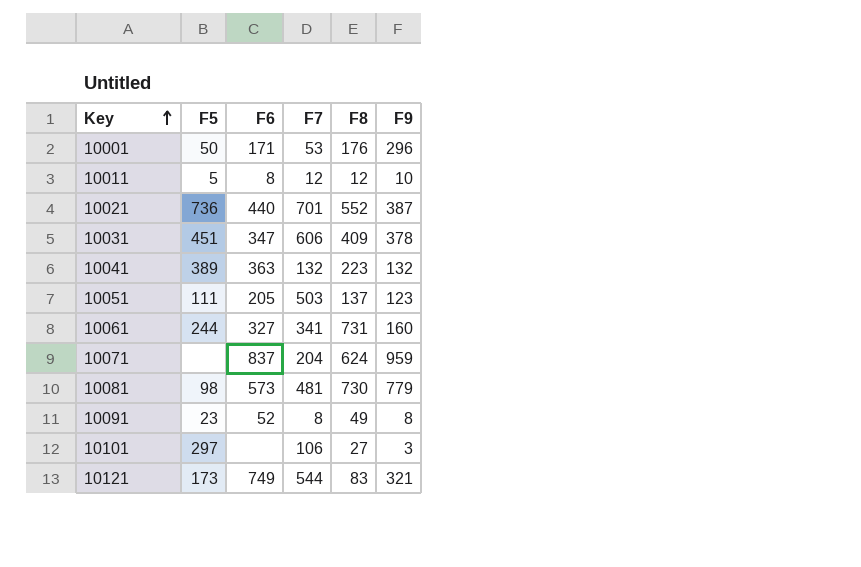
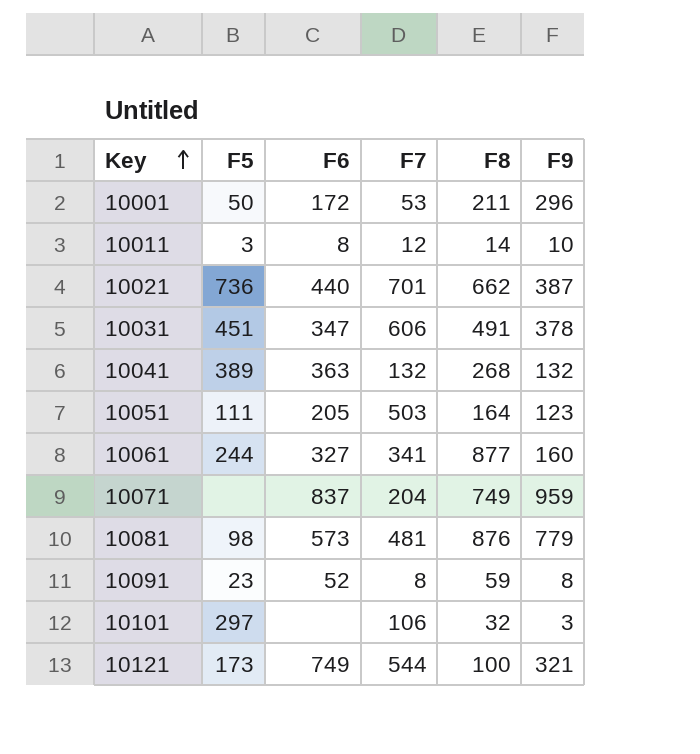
10001 | F6: 171 -> 172
10001 | F8: 176 -> 211
10011 | F5: 5 -> 3
10011 | F8: 12 -> 14
10021 | F8: 552 -> 662
10031 | F8: 409 -> 491
10041 | F8: 223 -> 268
10051 | F8: 137 -> 164
10061 | F8: 731 -> 877
10071 | F8: 624 -> 749
10081 | F8: 730 -> 876
10091 | F8: 49 -> 59
10101 | F8: 27 -> 32
10121 | F8: 83 -> 100

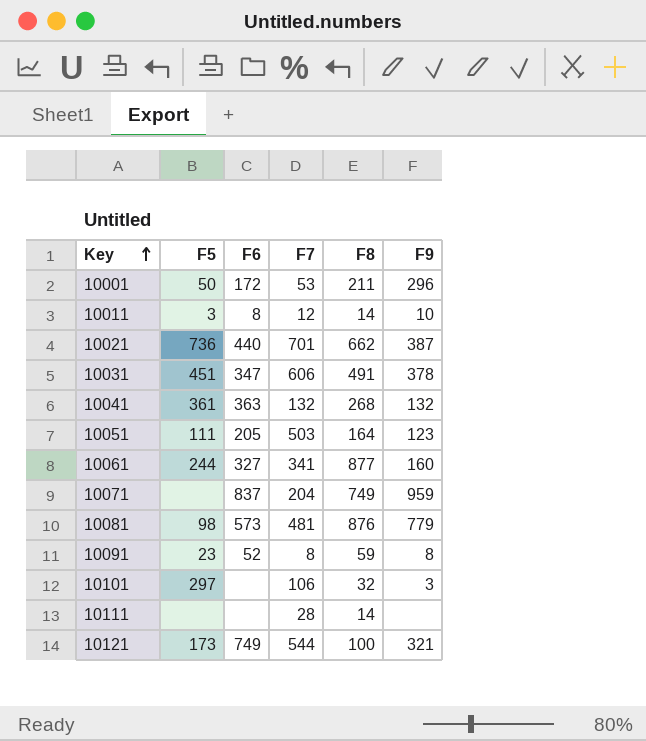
10041 | F5: 389 -> 361
row 10111: none -> none | none | 28 | 14 | none

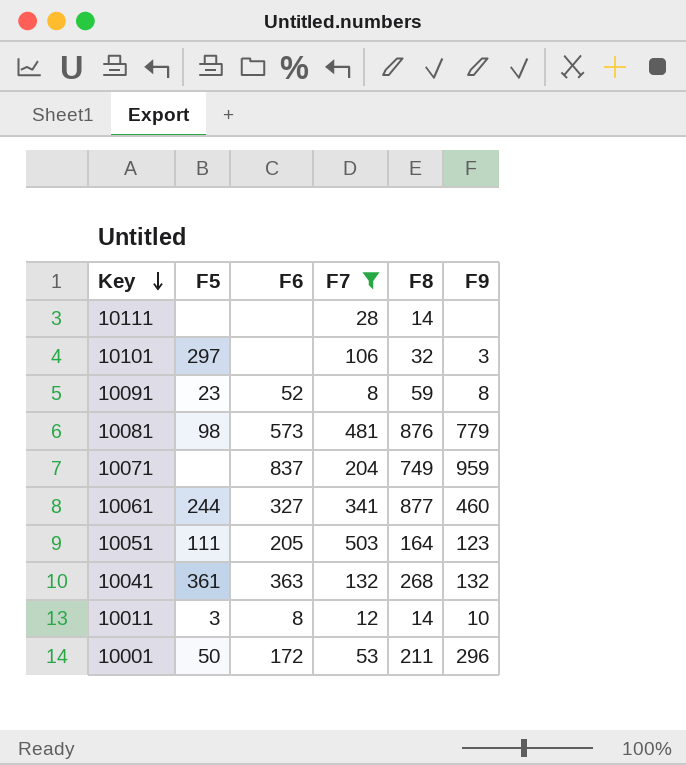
filter: none -> F7 <= 503
row order: Key ascending -> Key descending
10061 | F9: 160 -> 460

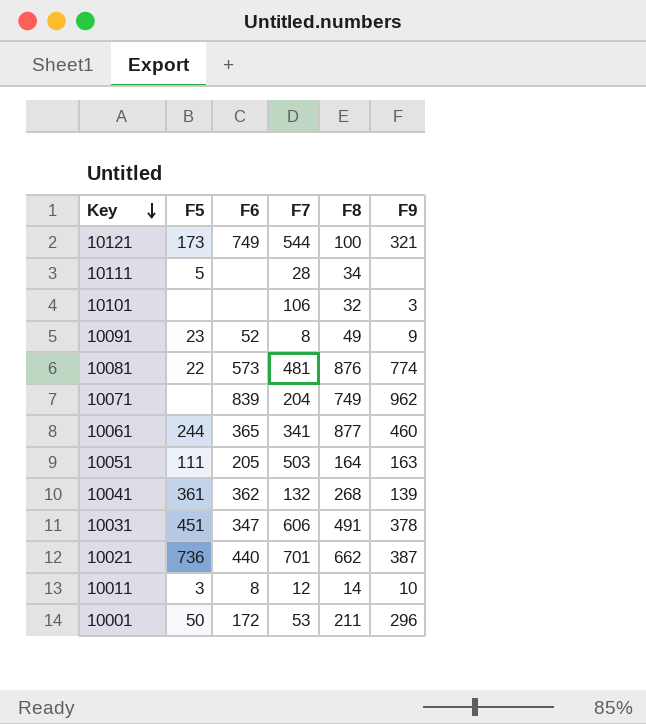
filter: F7 <= 503 -> none
10111 | F5: none -> 5
10111 | F8: 14 -> 34
10101 | F5: 297 -> none
10091 | F8: 59 -> 49
10091 | F9: 8 -> 9
10081 | F5: 98 -> 22
10081 | F9: 779 -> 774
10071 | F6: 837 -> 839
10071 | F9: 959 -> 962
10061 | F6: 327 -> 365
10051 | F9: 123 -> 163
10041 | F6: 363 -> 362
10041 | F9: 132 -> 139

